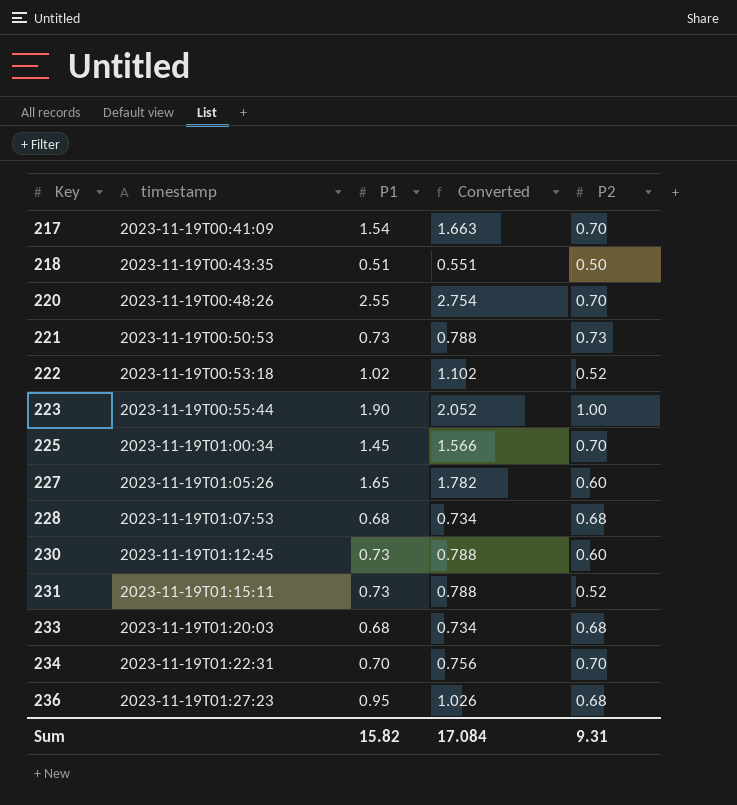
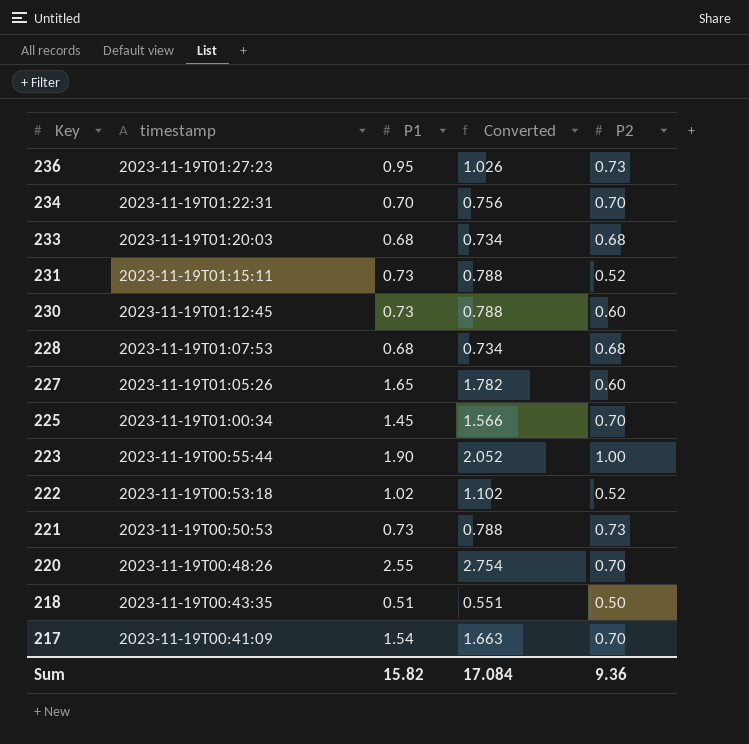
row order: Key ascending -> Key descending
236 | P2: 0.68 -> 0.73
Sum | P2: 9.31 -> 9.36

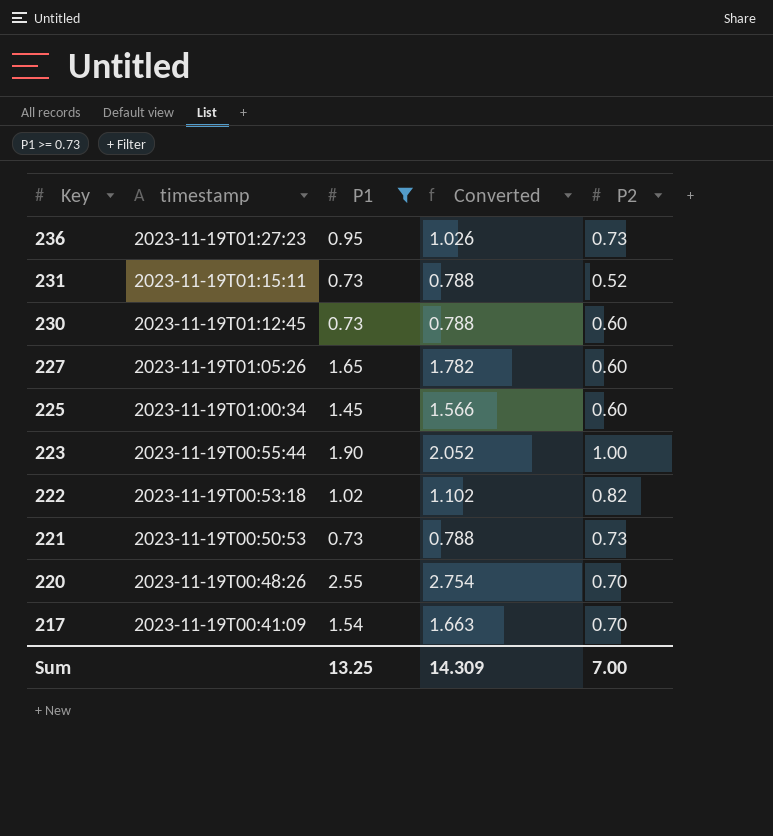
filter: none -> P1 >= 0.73
225 | P2: 0.70 -> 0.60
222 | P2: 0.52 -> 0.82
Sum | P1: 15.82 -> 13.25
Sum | Converted: 17.084 -> 14.309
Sum | P2: 9.36 -> 7.00

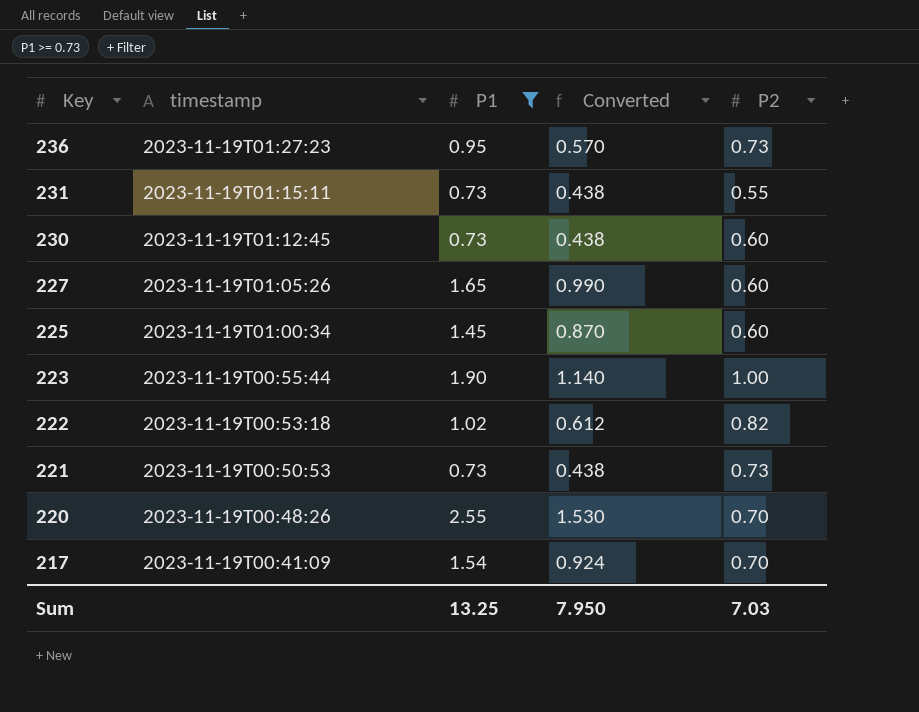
column Converted | formula: [P1] * 1.08 -> [P1] * 0.6
231 | P2: 0.52 -> 0.55
Sum | Converted: 14.309 -> 7.950
Sum | P2: 7.00 -> 7.03

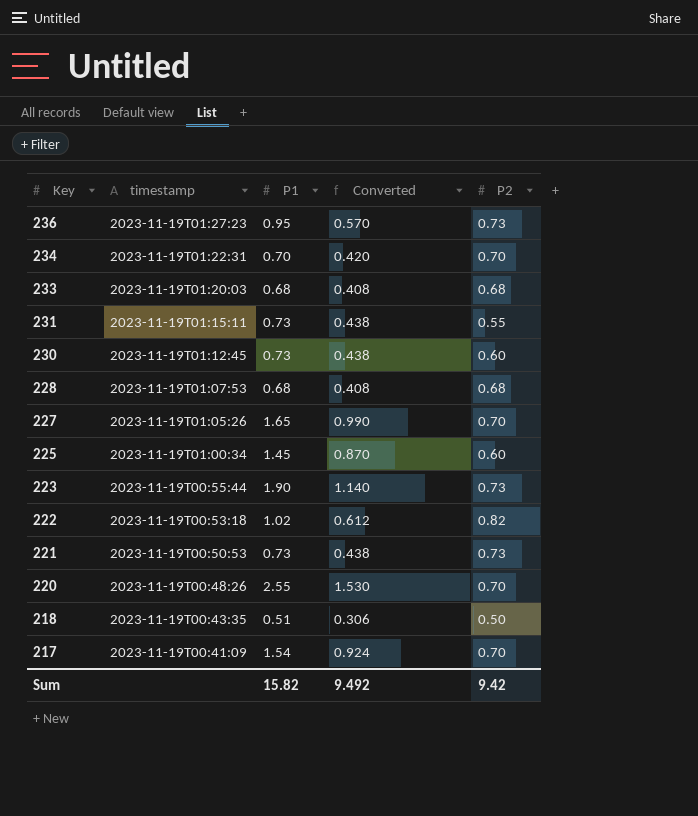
filter: P1 >= 0.73 -> none
227 | P2: 0.60 -> 0.70
223 | P2: 1.00 -> 0.73
Sum | P1: 13.25 -> 15.82
Sum | Converted: 7.950 -> 9.492
Sum | P2: 7.03 -> 9.42

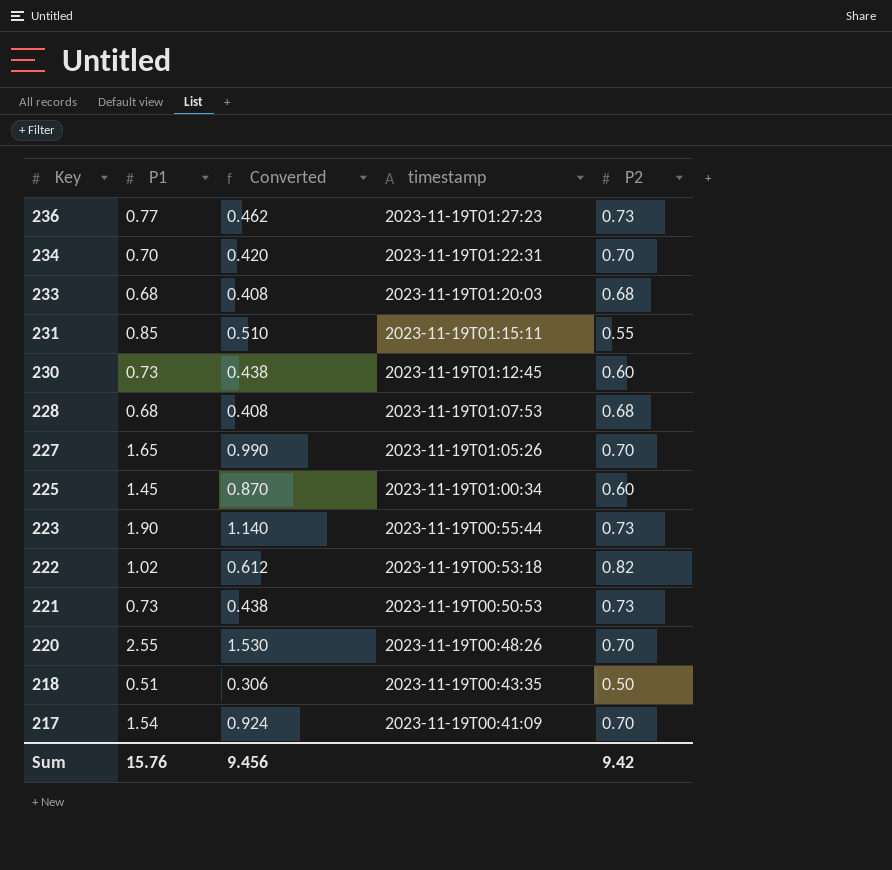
column timestamp | position: 2 -> 4
236 | P1: 0.95 -> 0.77
236 | Converted: 0.570 -> 0.462
231 | P1: 0.73 -> 0.85
231 | Converted: 0.438 -> 0.510
Sum | P1: 15.82 -> 15.76
Sum | Converted: 9.492 -> 9.456

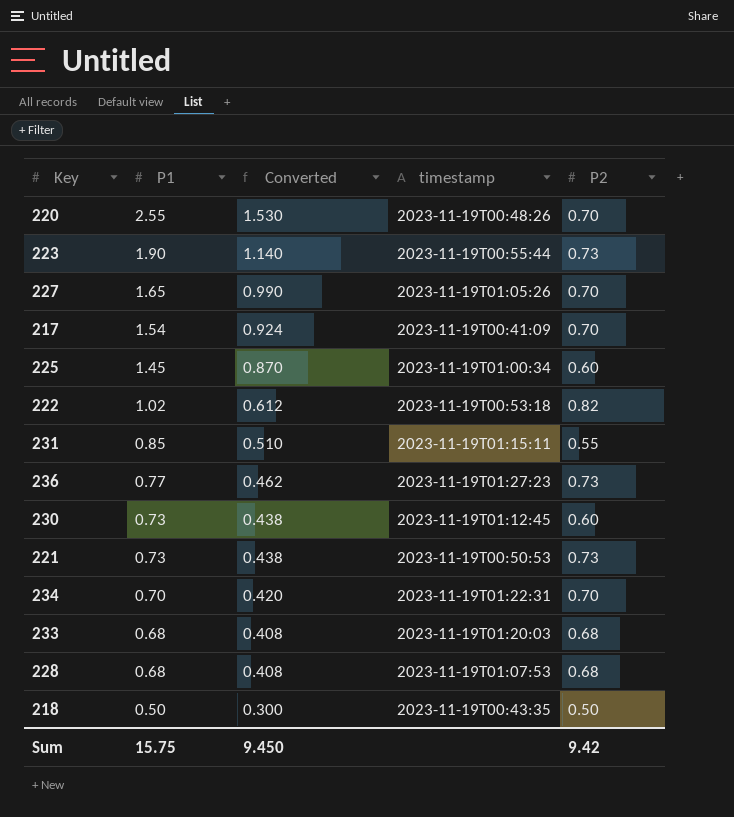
row order: Key descending -> P1 descending
218 | P1: 0.51 -> 0.50
218 | Converted: 0.306 -> 0.300
Sum | P1: 15.76 -> 15.75
Sum | Converted: 9.456 -> 9.450

